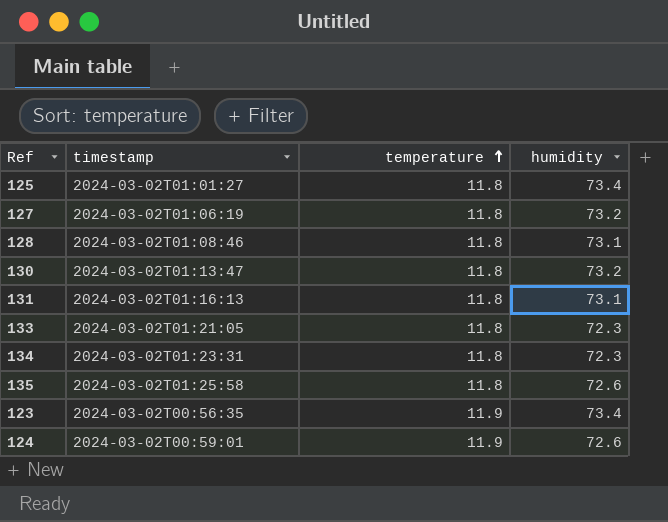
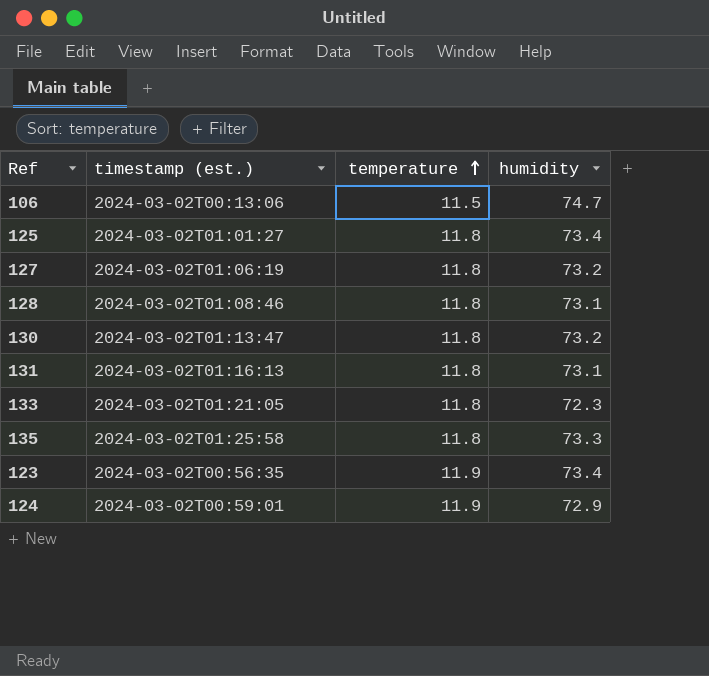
column name: timestamp -> timestamp (est.)
row 134: 2024-03-02T01:23:31 | 11.8 | 72.3 -> none
row 106: none -> 2024-03-02T00:13:06 | 11.5 | 74.7
135 | humidity: 72.6 -> 73.3
124 | humidity: 72.6 -> 72.9

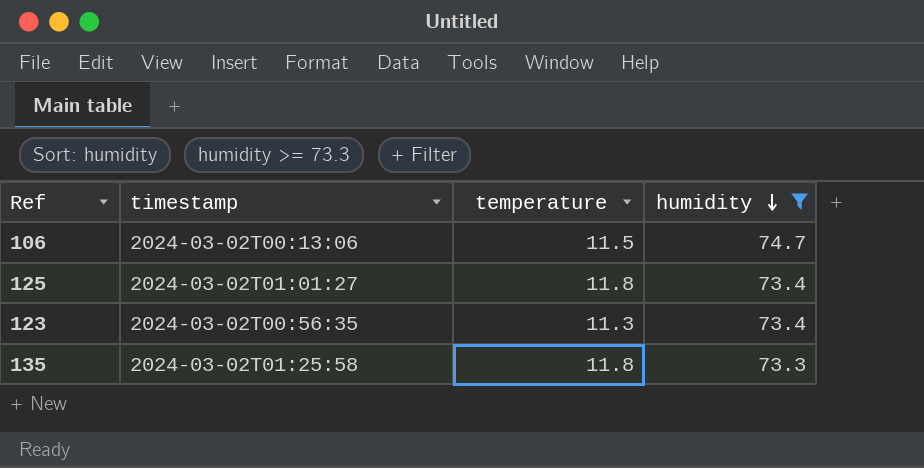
filter: none -> humidity >= 73.3
row order: temperature ascending -> humidity descending
column name: timestamp (est.) -> timestamp
123 | temperature: 11.9 -> 11.3

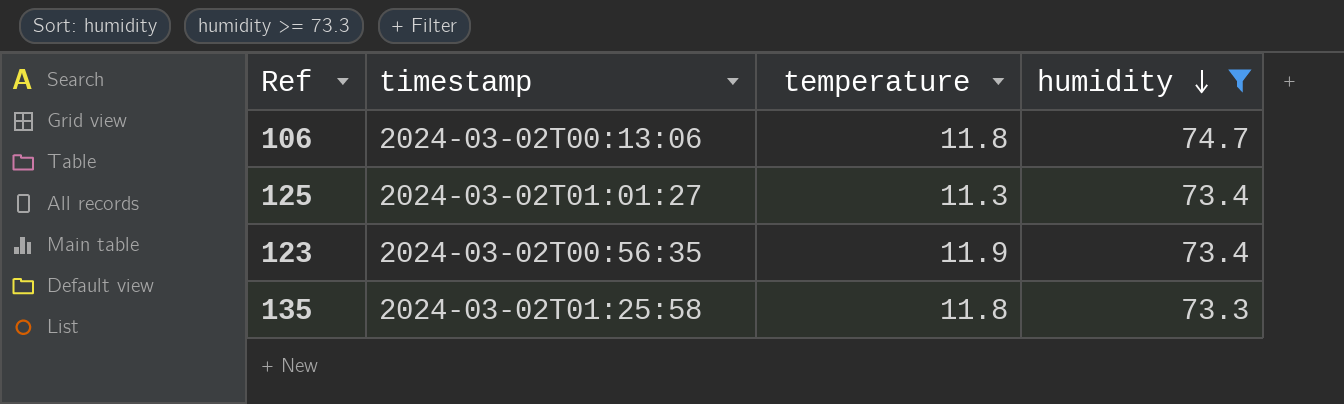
106 | temperature: 11.5 -> 11.8
125 | temperature: 11.8 -> 11.3
123 | temperature: 11.3 -> 11.9

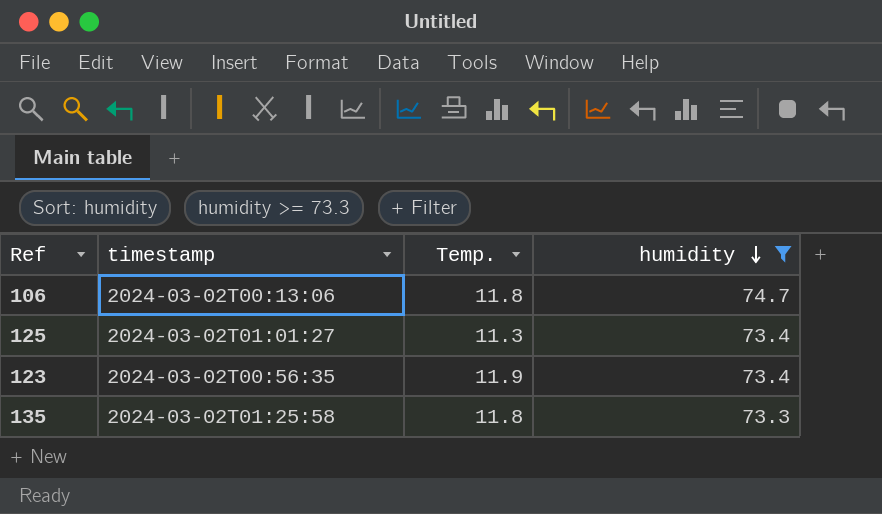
column name: temperature -> Temp.

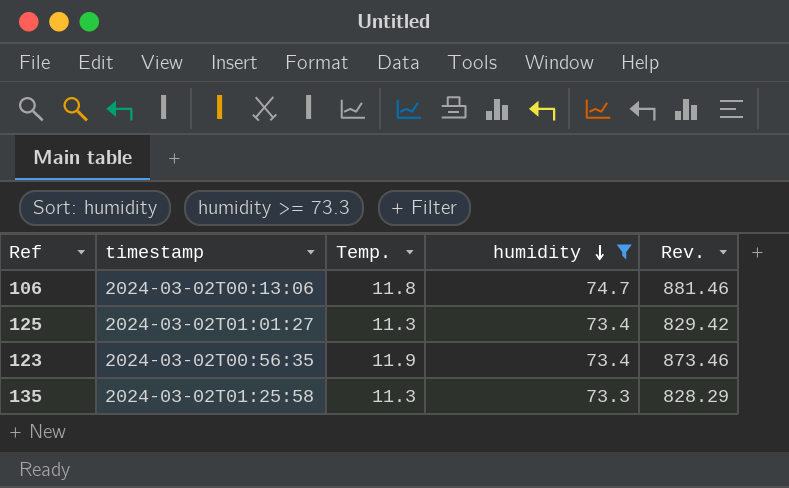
column Rev. | formula: none -> [Temp.] * [humidity]
135 | Temp.: 11.8 -> 11.3

